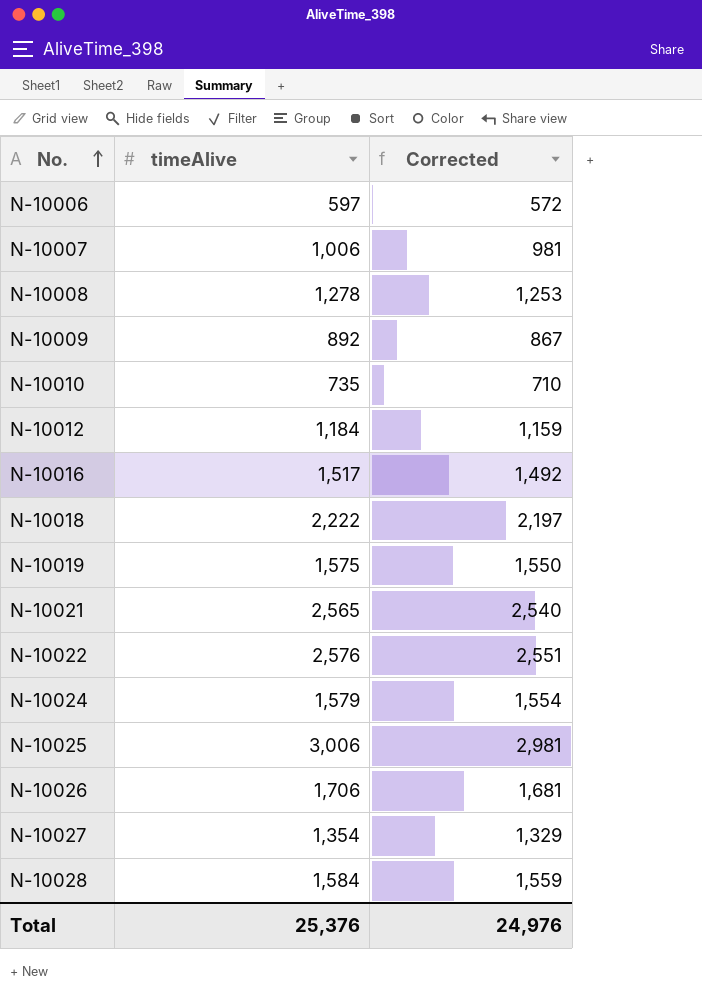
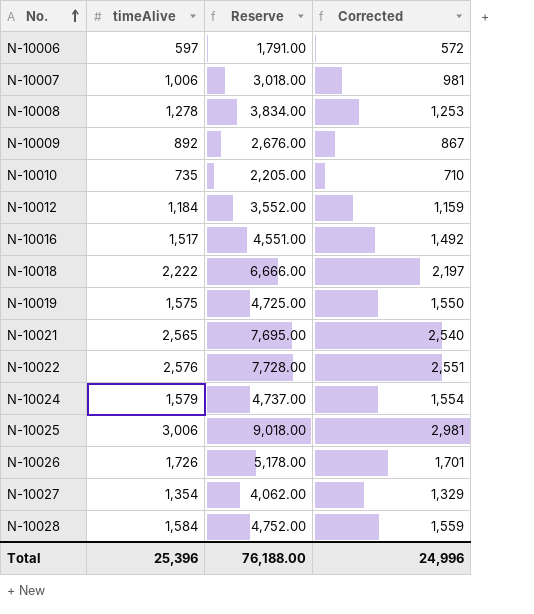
column Reserve | formula: none -> [timeAlive] * 3
N-10026 | timeAlive: 1,706 -> 1,726
N-10026 | Corrected: 1,681 -> 1,701
Total | timeAlive: 25,376 -> 25,396
Total | Corrected: 24,976 -> 24,996

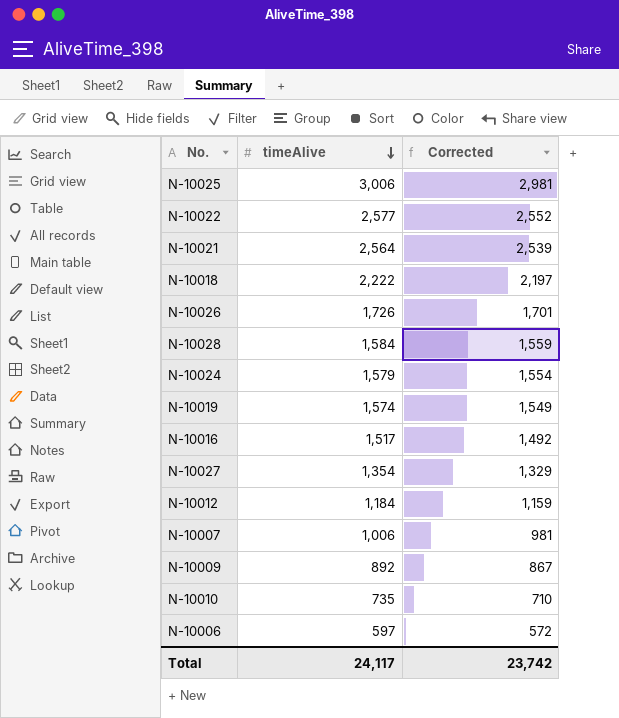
row order: No. ascending -> timeAlive descending
column Reserve | formula: [timeAlive] * 3 -> none
row N-10008: 1,278 | 3,834.00 | 1,253 -> none
N-10022 | timeAlive: 2,576 -> 2,577
N-10022 | Corrected: 2,551 -> 2,552
N-10021 | timeAlive: 2,565 -> 2,564
N-10021 | Corrected: 2,540 -> 2,539
N-10019 | timeAlive: 1,575 -> 1,574
N-10019 | Corrected: 1,550 -> 1,549
Total | timeAlive: 25,396 -> 24,117
Total | Corrected: 24,996 -> 23,742

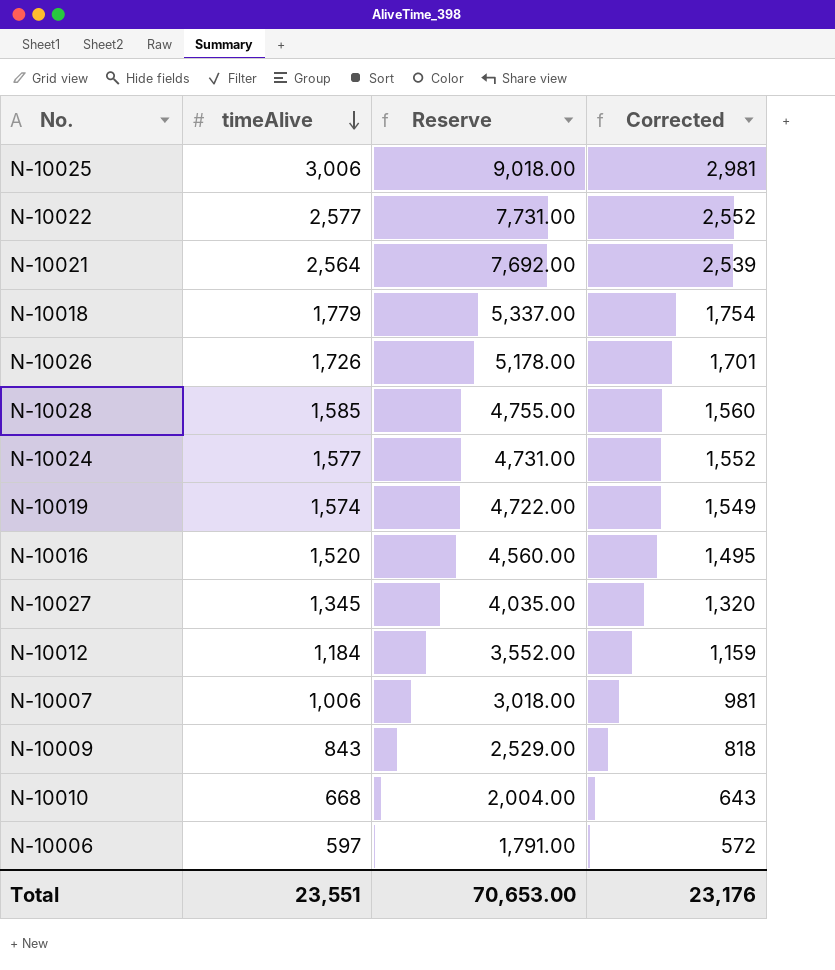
column Reserve | formula: none -> [timeAlive] * 3
N-10018 | timeAlive: 2,222 -> 1,779
N-10018 | Corrected: 2,197 -> 1,754
N-10028 | timeAlive: 1,584 -> 1,585
N-10028 | Corrected: 1,559 -> 1,560
N-10024 | timeAlive: 1,579 -> 1,577
N-10024 | Corrected: 1,554 -> 1,552
N-10016 | timeAlive: 1,517 -> 1,520
N-10016 | Corrected: 1,492 -> 1,495
N-10027 | timeAlive: 1,354 -> 1,345
N-10027 | Corrected: 1,329 -> 1,320
N-10009 | timeAlive: 892 -> 843
N-10009 | Corrected: 867 -> 818
N-10010 | timeAlive: 735 -> 668
N-10010 | Corrected: 710 -> 643
Total | timeAlive: 24,117 -> 23,551
Total | Corrected: 23,742 -> 23,176

